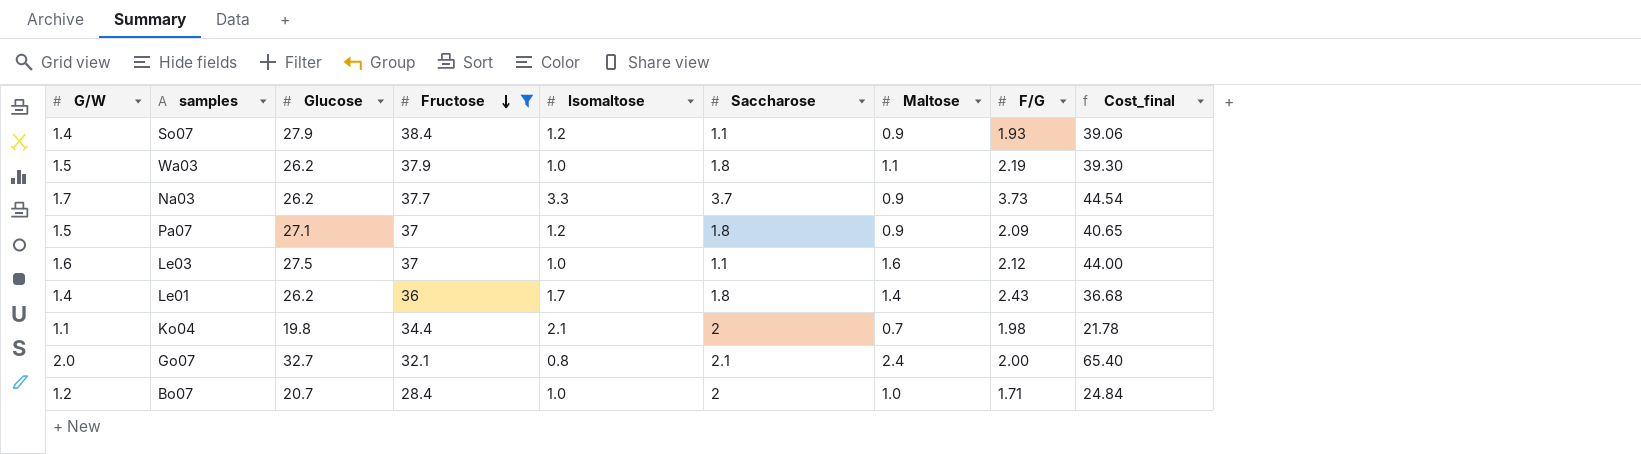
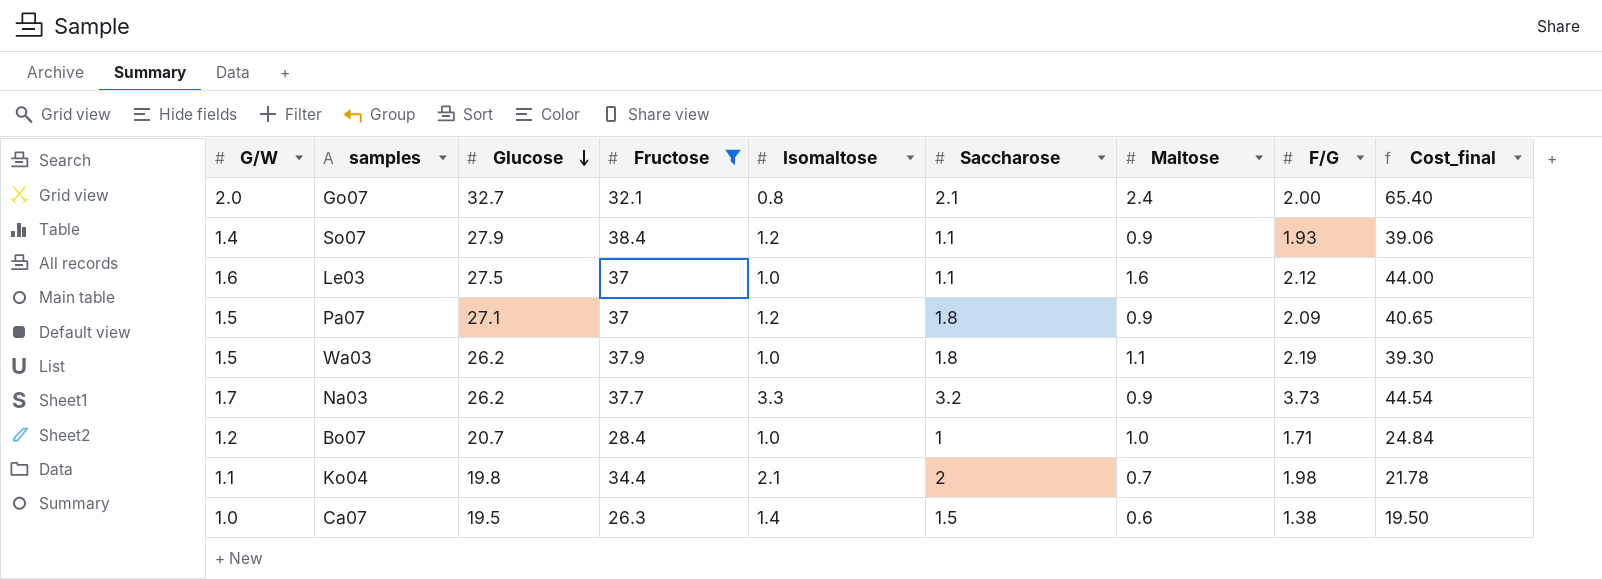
row order: Fructose descending -> Glucose descending
row Le01: 1.4 | 26.2 | 36 | 1.7 | 1.8 | 1.4 | 2.43 | 36.68 -> none
Na03 | Saccharose: 3.7 -> 3.2
Bo07 | Saccharose: 2 -> 1
row Ca07: none -> 1.0 | 19.5 | 26.3 | 1.4 | 1.5 | 0.6 | 1.38 | 19.50

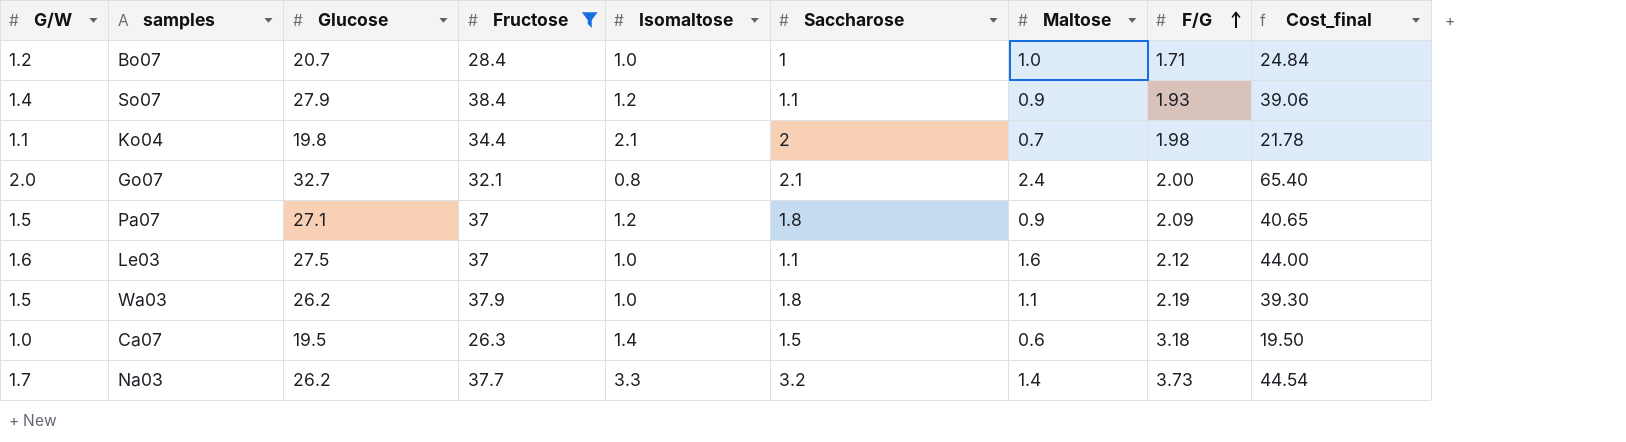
row order: Glucose descending -> F/G ascending
Ca07 | F/G: 1.38 -> 3.18
Na03 | Maltose: 0.9 -> 1.4

